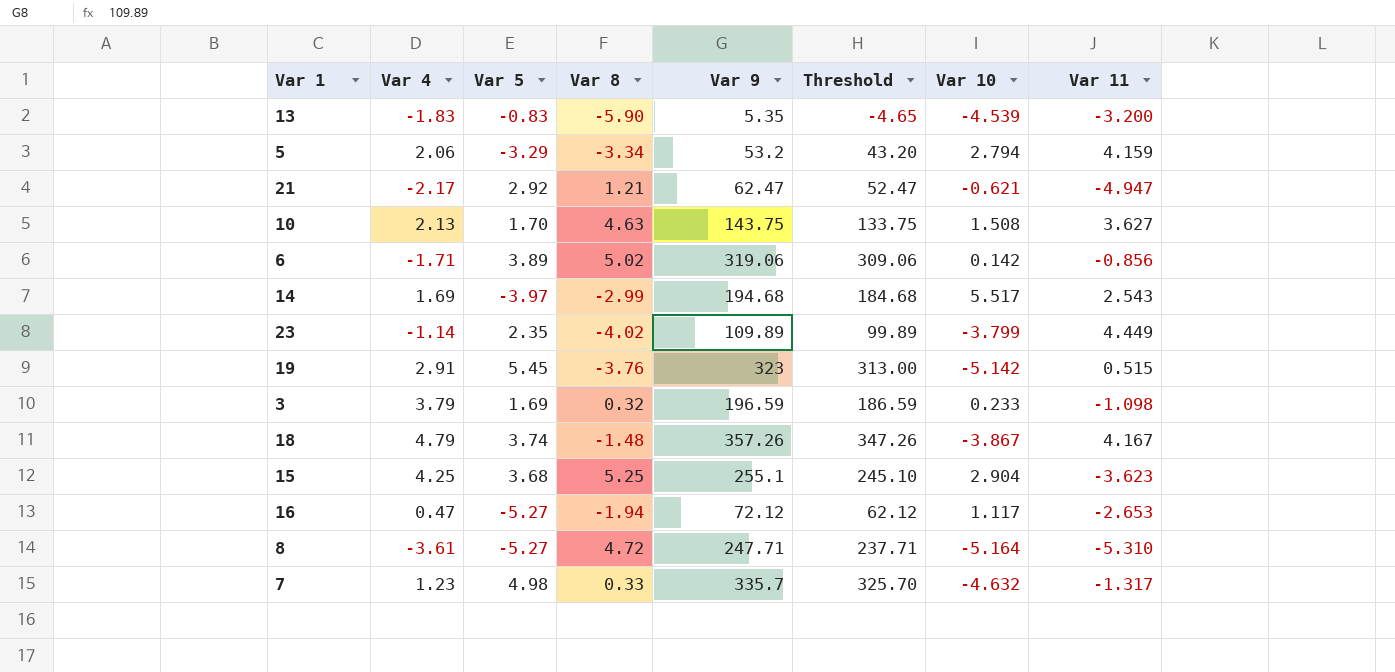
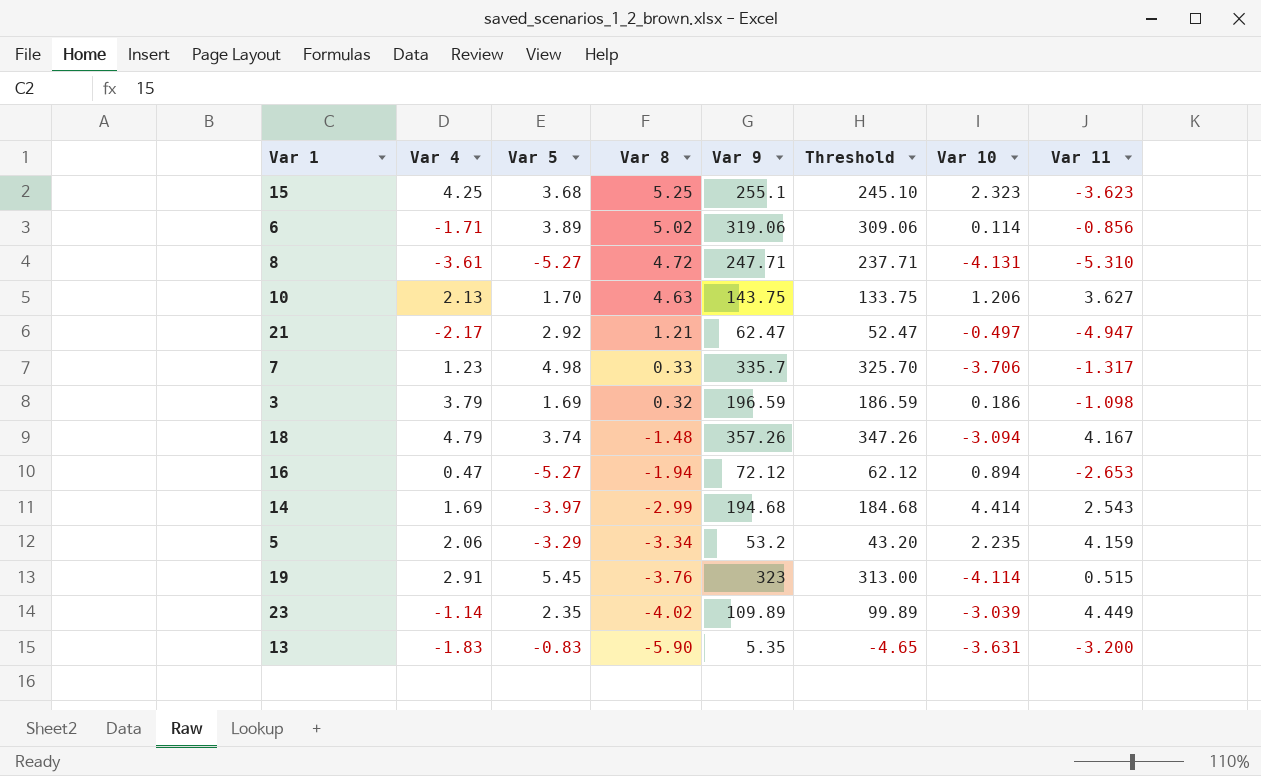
row order: none -> Var 8 descending
15 | Var 10: 2.904 -> 2.323
6 | Var 10: 0.142 -> 0.114
8 | Var 10: -5.164 -> -4.131
10 | Var 10: 1.508 -> 1.206
21 | Var 10: -0.621 -> -0.497
7 | Var 10: -4.632 -> -3.706
3 | Var 10: 0.233 -> 0.186
18 | Var 10: -3.867 -> -3.094
16 | Var 10: 1.117 -> 0.894
14 | Var 10: 5.517 -> 4.414
5 | Var 10: 2.794 -> 2.235
19 | Var 10: -5.142 -> -4.114
23 | Var 10: -3.799 -> -3.039
13 | Var 10: -4.539 -> -3.631

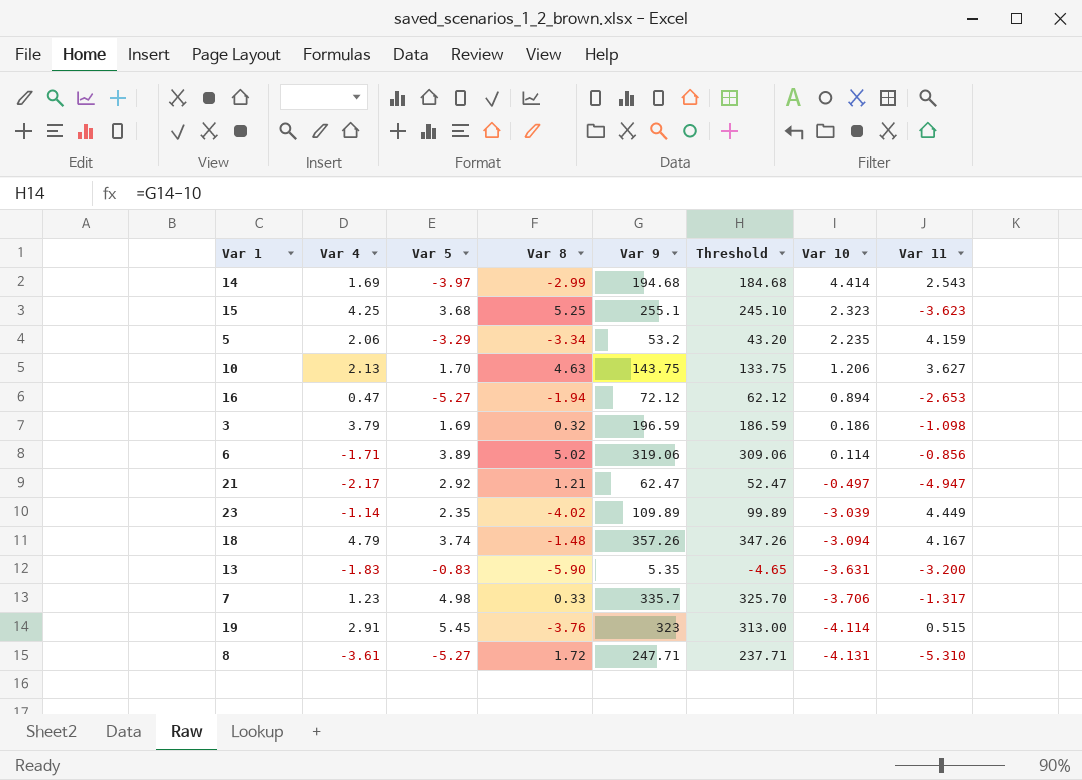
row order: Var 8 descending -> Var 10 descending
8 | Var 8: 4.72 -> 1.72

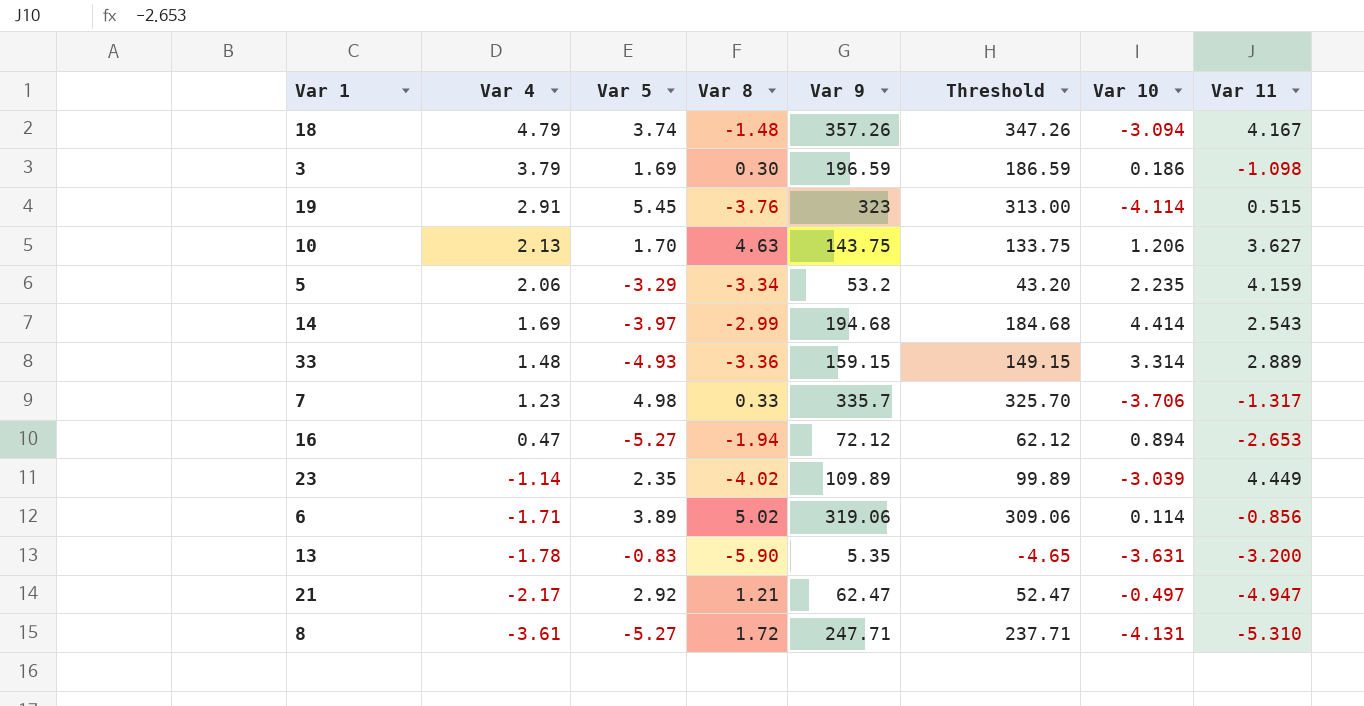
row order: Var 10 descending -> Var 4 descending
row 15: 4.25 | 3.68 | 5.25 | 255.1 | 245.10 | 2.323 | -3.623 -> none
3 | Var 8: 0.32 -> 0.30
row 33: none -> 1.48 | -4.93 | -3.36 | 159.15 | 149.15 | 3.314 | 2.889
13 | Var 4: -1.83 -> -1.78

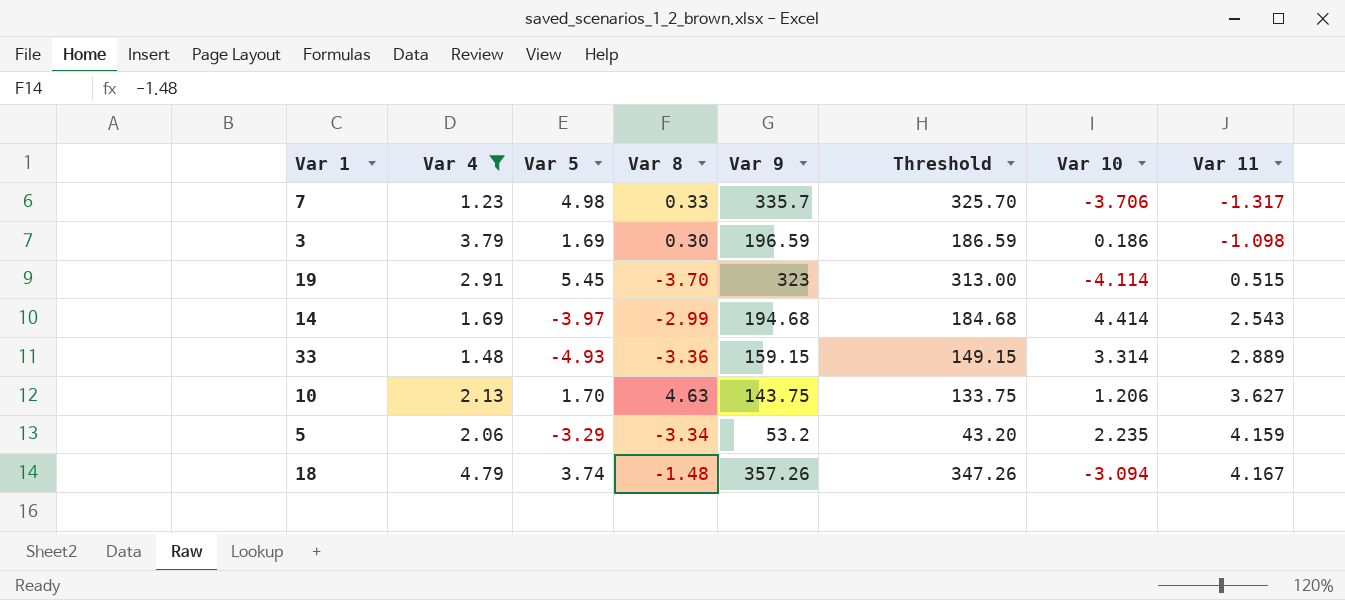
filter: none -> Var 4 >= 1.23
row order: Var 4 descending -> Var 11 ascending
19 | Var 8: -3.76 -> -3.70

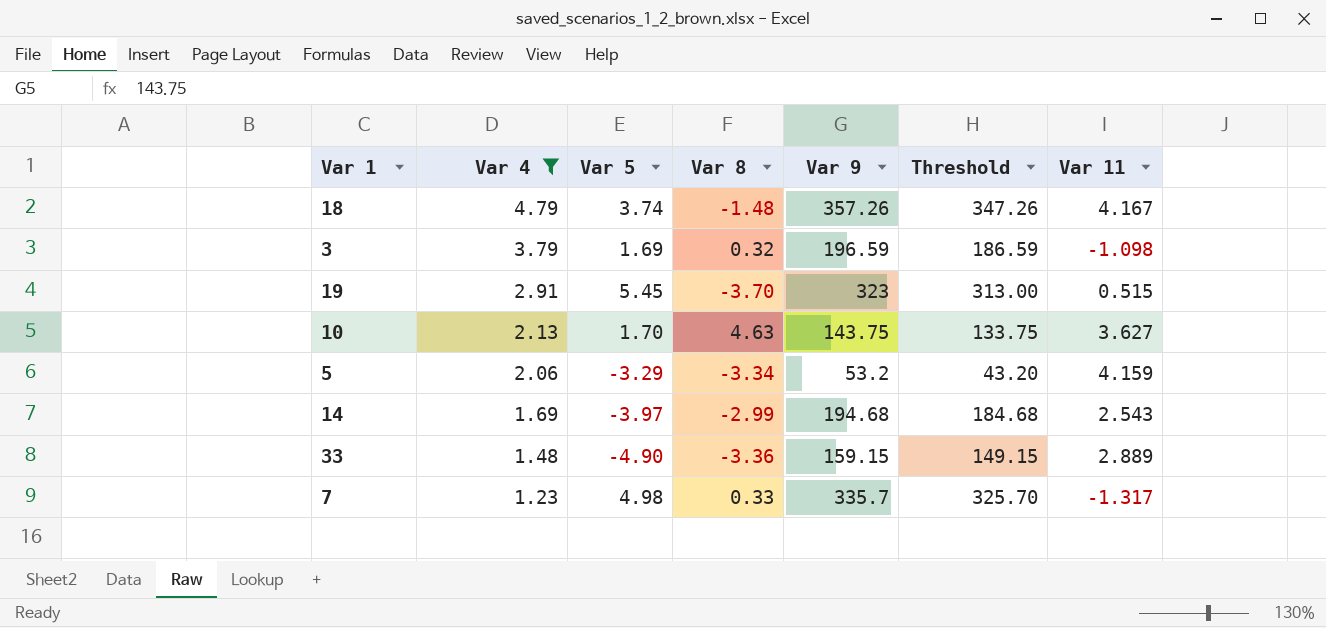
row order: Var 11 ascending -> Var 4 descending
column Var 10 | position: 7 -> none
3 | Var 8: 0.30 -> 0.32
33 | Var 5: -4.93 -> -4.90

